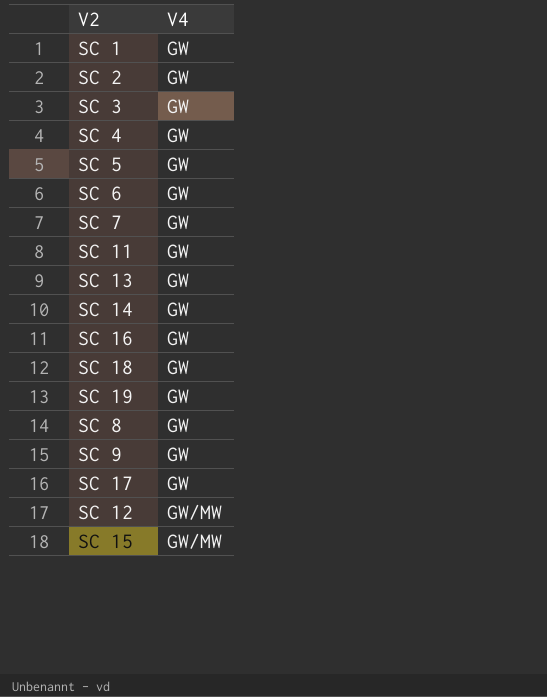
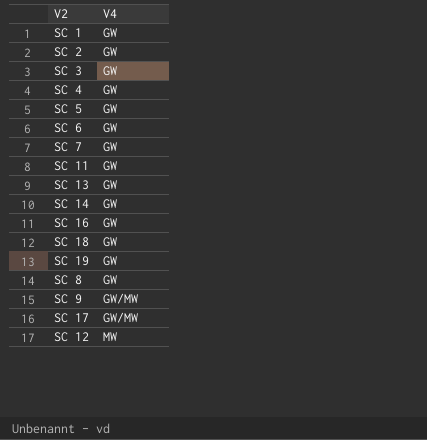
row SC 15: GW/MW -> none
SC 9 | V4: GW -> GW/MW
SC 17 | V4: GW -> GW/MW
SC 12 | V4: GW/MW -> MW

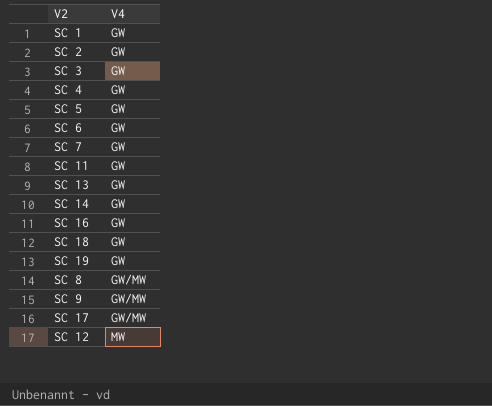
SC 8 | V4: GW -> GW/MW

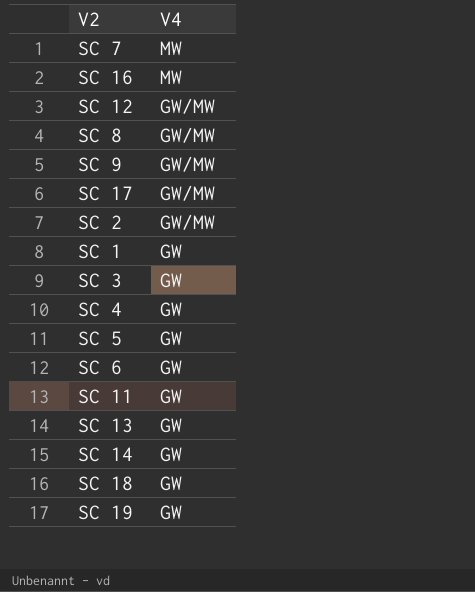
row order: V4 ascending -> V4 descending
SC 7 | V4: GW -> MW
SC 16 | V4: GW -> MW
SC 12 | V4: MW -> GW/MW
SC 2 | V4: GW -> GW/MW

